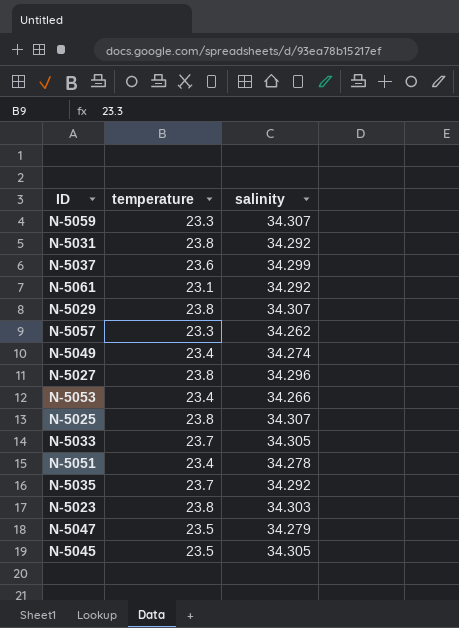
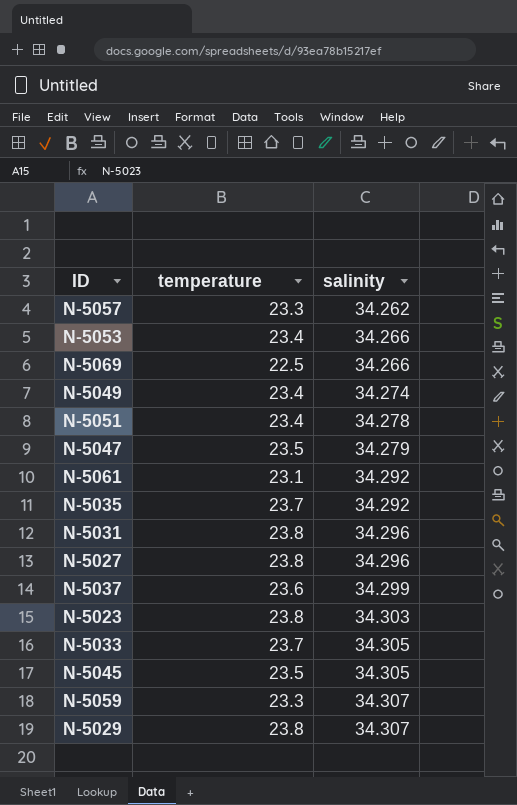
row order: none -> salinity ascending
row N-5025: 23.8 | 34.307 -> none
row N-5069: none -> 22.5 | 34.266
N-5031 | salinity: 34.292 -> 34.296

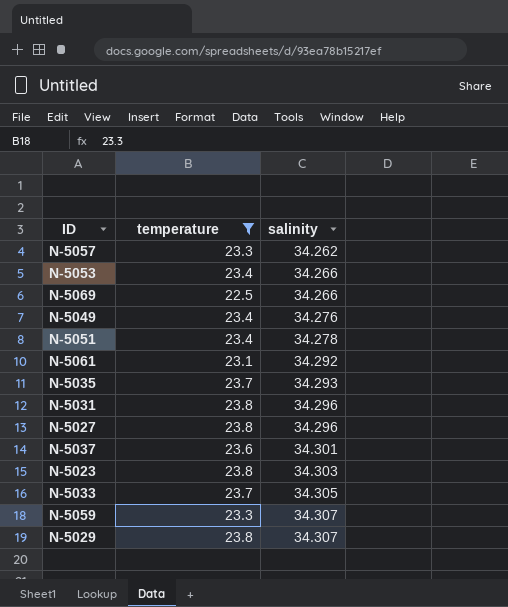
filter: none -> temperature != 23.5
N-5049 | salinity: 34.274 -> 34.276
N-5035 | salinity: 34.292 -> 34.293
N-5037 | salinity: 34.299 -> 34.301

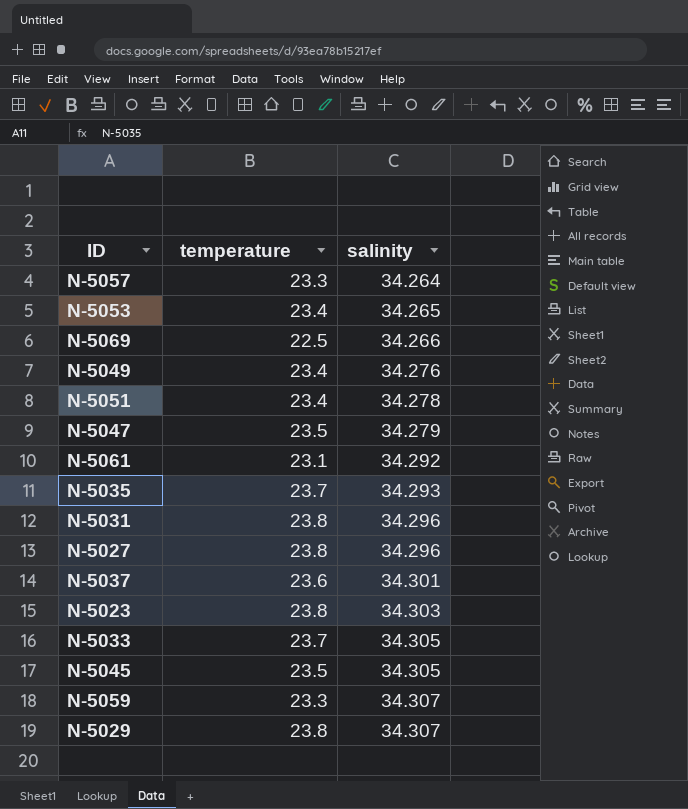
filter: temperature != 23.5 -> none
N-5057 | salinity: 34.262 -> 34.264
N-5053 | salinity: 34.266 -> 34.265

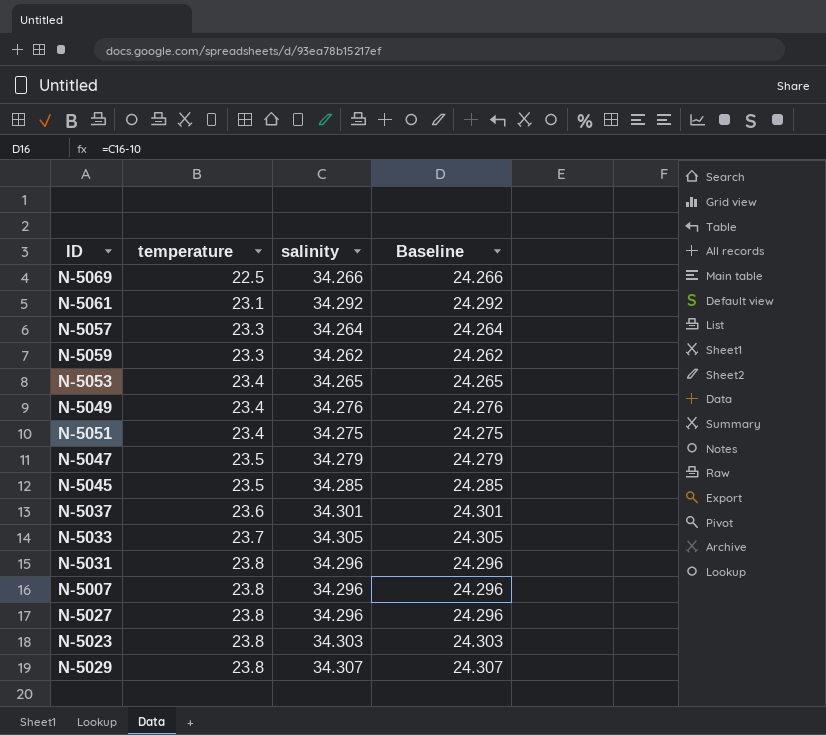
row order: salinity ascending -> temperature ascending
column Baseline | formula: none -> [salinity] - 10
row N-5035: 23.7 | 34.293 -> none
N-5059 | salinity: 34.307 -> 34.262
N-5051 | salinity: 34.278 -> 34.275
N-5045 | salinity: 34.305 -> 34.285
row N-5007: none -> 23.8 | 34.296 | 24.296

